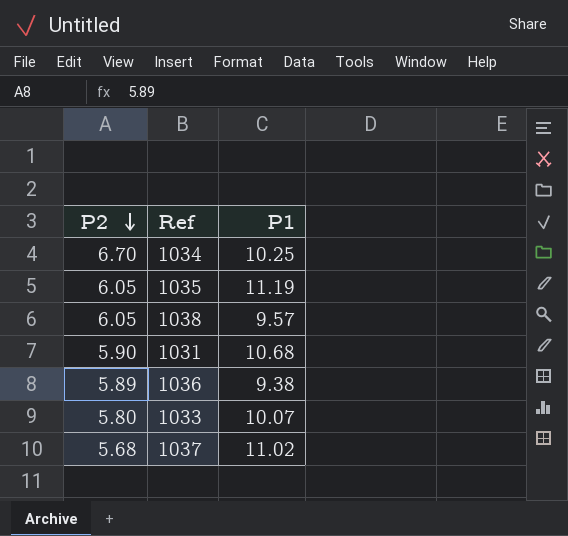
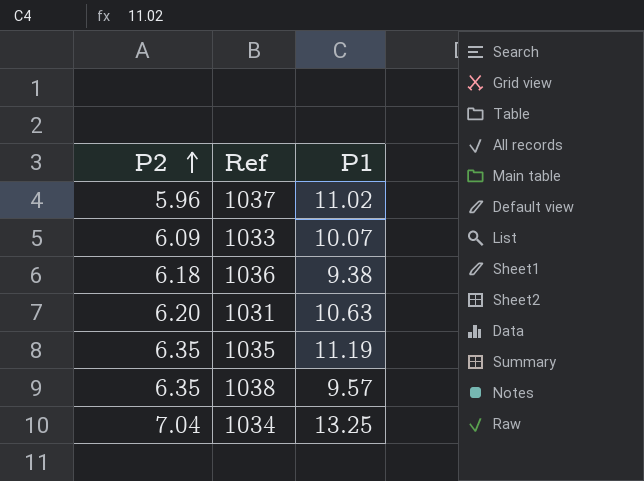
row order: P2 descending -> P2 ascending
1037 | P2: 5.68 -> 5.96
1033 | P2: 5.80 -> 6.09
1036 | P2: 5.89 -> 6.18
1031 | P2: 5.90 -> 6.20
1031 | P1: 10.68 -> 10.63
1035 | P2: 6.05 -> 6.35
1038 | P2: 6.05 -> 6.35
1034 | P2: 6.70 -> 7.04
1034 | P1: 10.25 -> 13.25

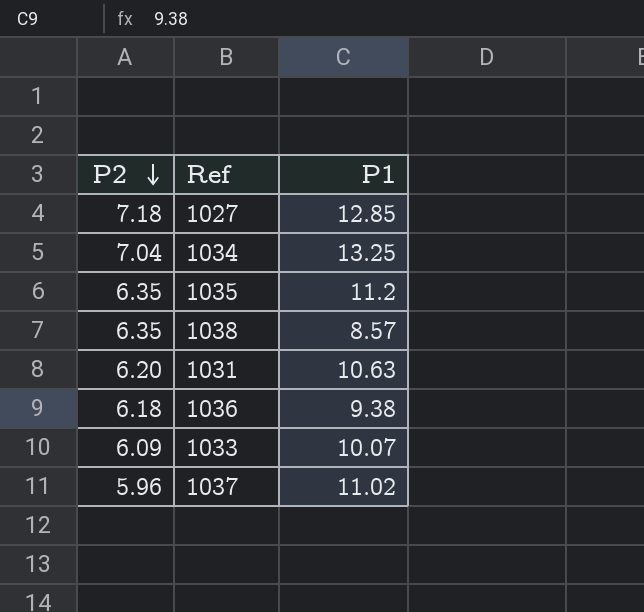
row order: P2 ascending -> P2 descending
row 1027: none -> 7.18 | 12.85
1035 | P1: 11.19 -> 11.2
1038 | P1: 9.57 -> 8.57

